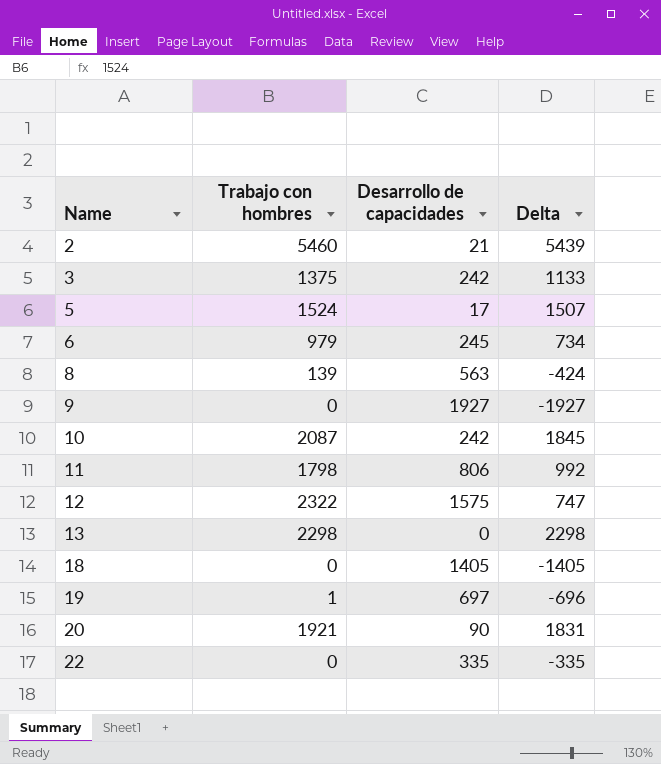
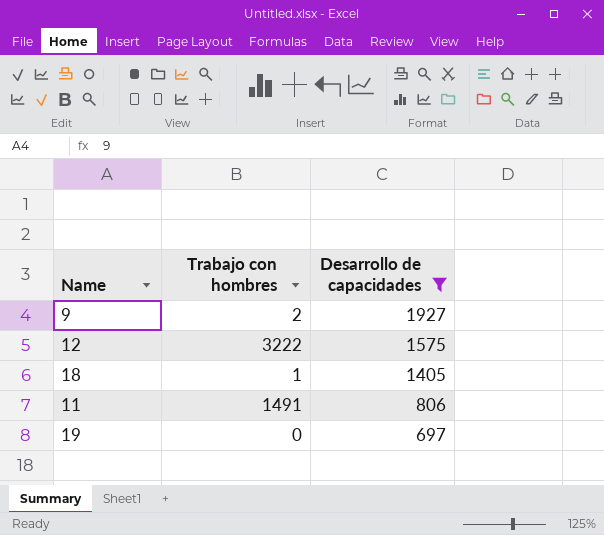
filter: none -> Desarrollo de capacidades >= 697
row order: Name ascending -> Desarrollo de capacidades descending
column Delta | formula: [Trabajo con hombres] - [Desarrollo de capacidades] -> none
9 | Trabajo con hombres: 0 -> 2
12 | Trabajo con hombres: 2322 -> 3222
18 | Trabajo con hombres: 0 -> 1
11 | Trabajo con hombres: 1798 -> 1491
19 | Trabajo con hombres: 1 -> 0

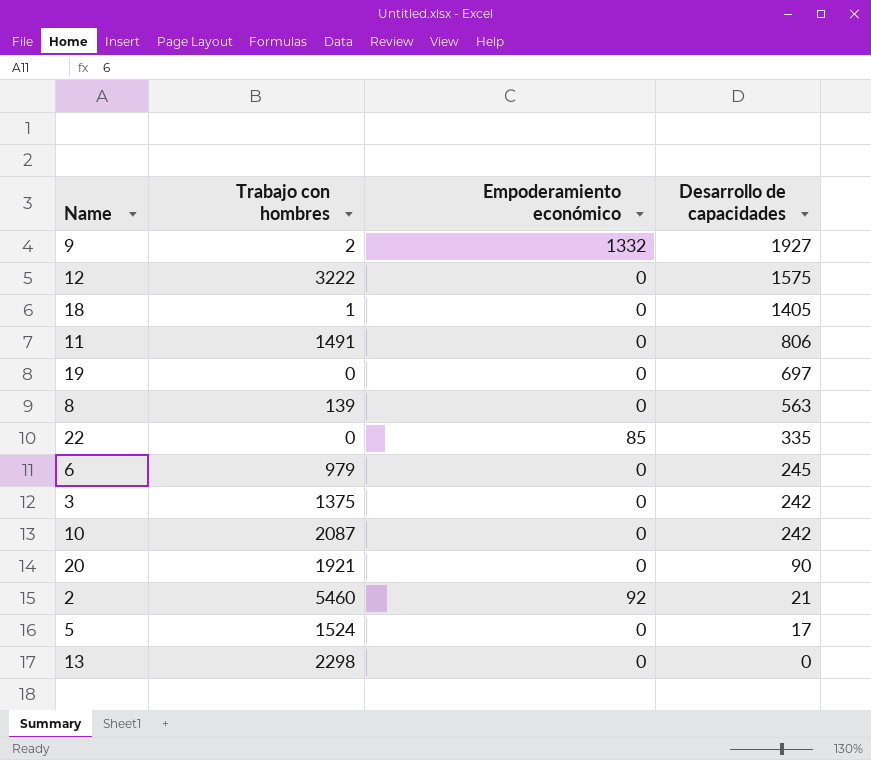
filter: Desarrollo de capacidades >= 697 -> none
column Empoderamiento económico | position: none -> 3

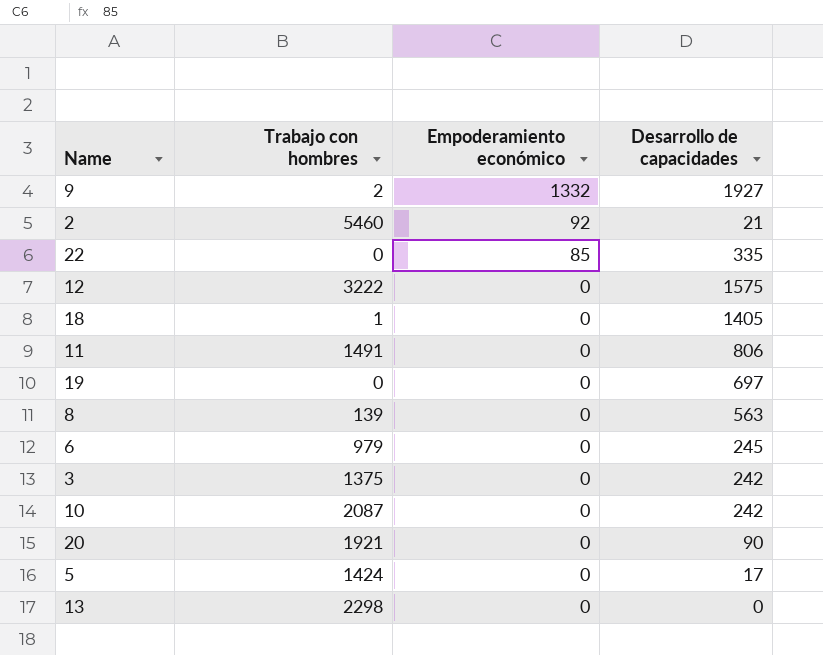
row order: Desarrollo de capacidades descending -> Empoderamiento económico descending
5 | Trabajo con hombres: 1524 -> 1424

